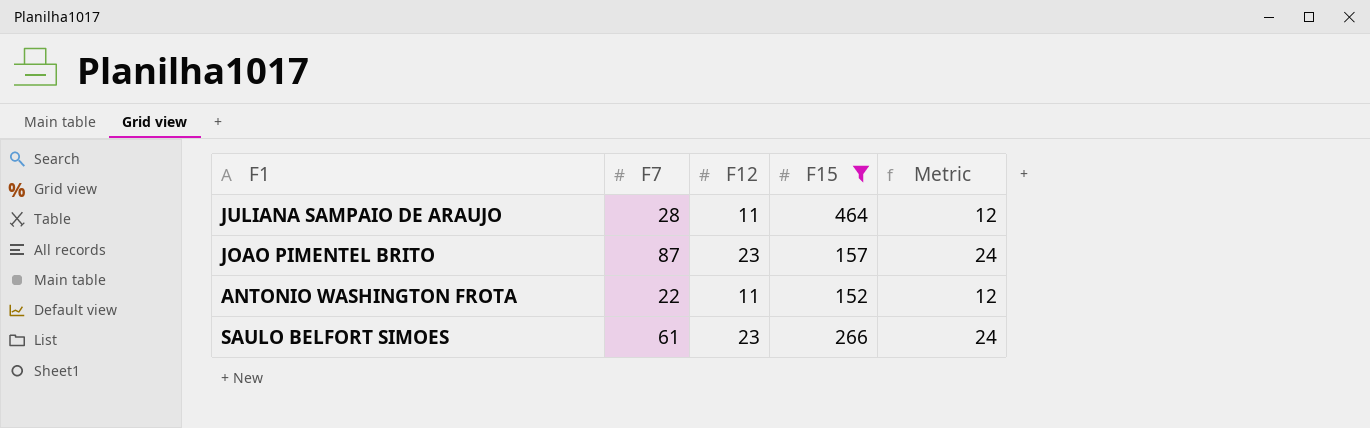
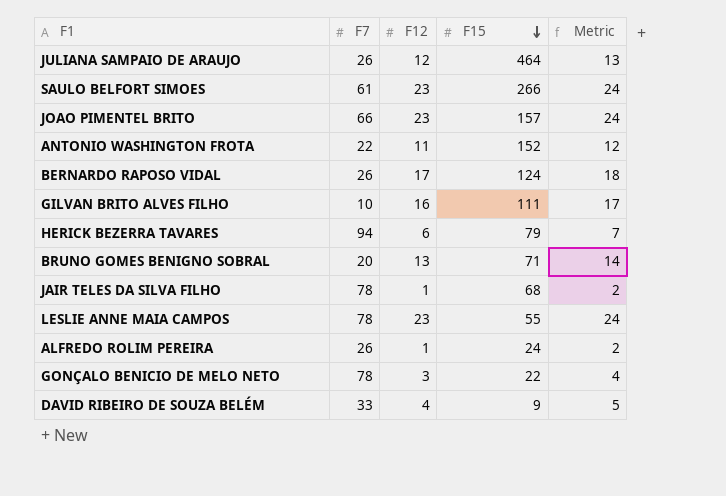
filter: F15 >= 152 -> none
row order: none -> F15 descending
JULIANA SAMPAIO DE ARAUJO | F7: 28 -> 26
JULIANA SAMPAIO DE ARAUJO | F12: 11 -> 12
JULIANA SAMPAIO DE ARAUJO | Metric: 12 -> 13
JOAO PIMENTEL BRITO | F7: 87 -> 66

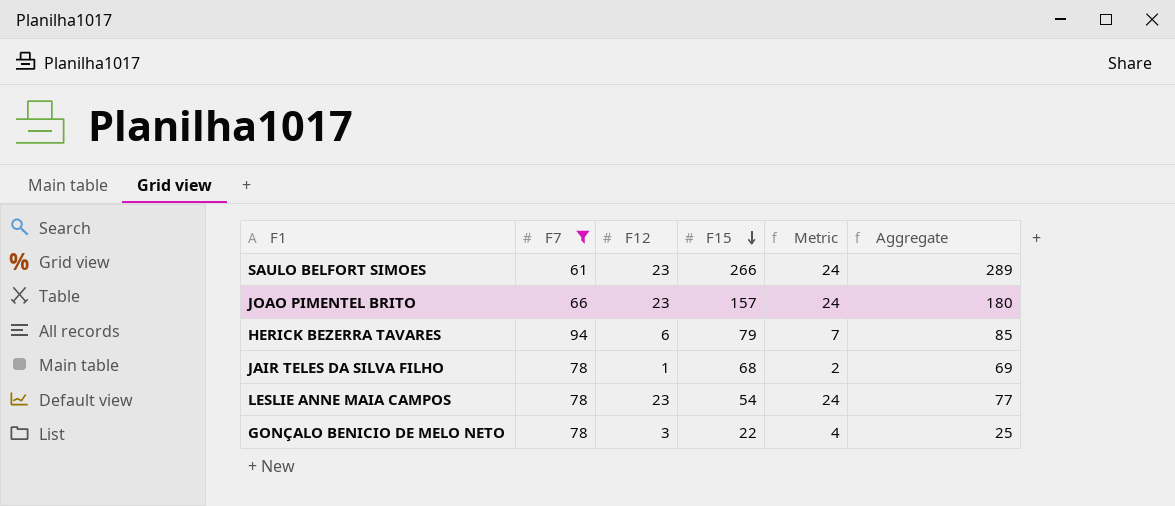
filter: none -> F7 >= 61
column Aggregate | formula: none -> [F12] + [F15]
LESLIE ANNE MAIA CAMPOS | F15: 55 -> 54

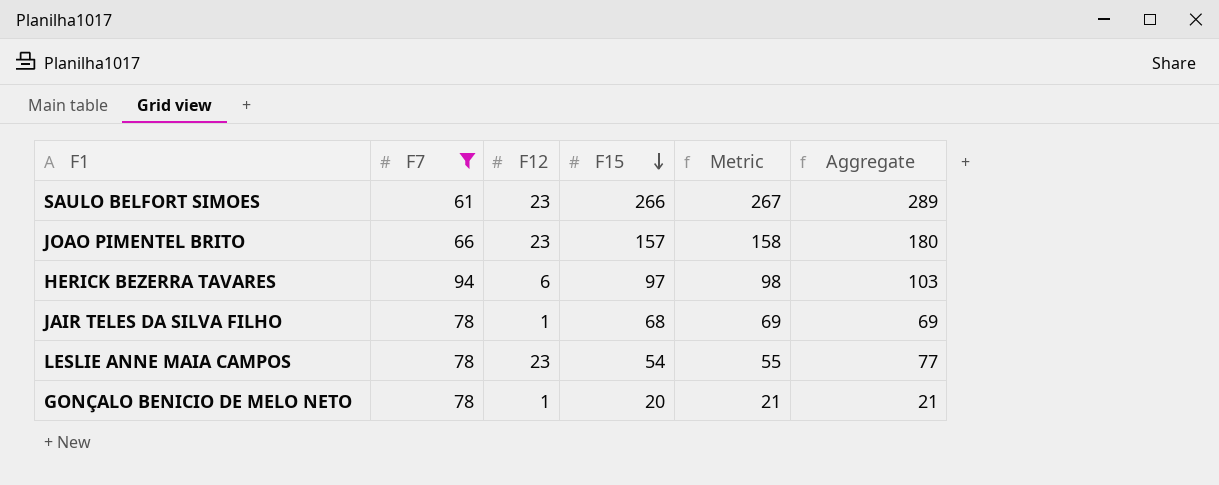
column Metric | formula: [F12] + 1 -> [F15] + 1
HERICK BEZERRA TAVARES | F15: 79 -> 97
HERICK BEZERRA TAVARES | Aggregate: 85 -> 103
GONÇALO BENICIO DE MELO NETO | F12: 3 -> 1
GONÇALO BENICIO DE MELO NETO | F15: 22 -> 20
GONÇALO BENICIO DE MELO NETO | Aggregate: 25 -> 21

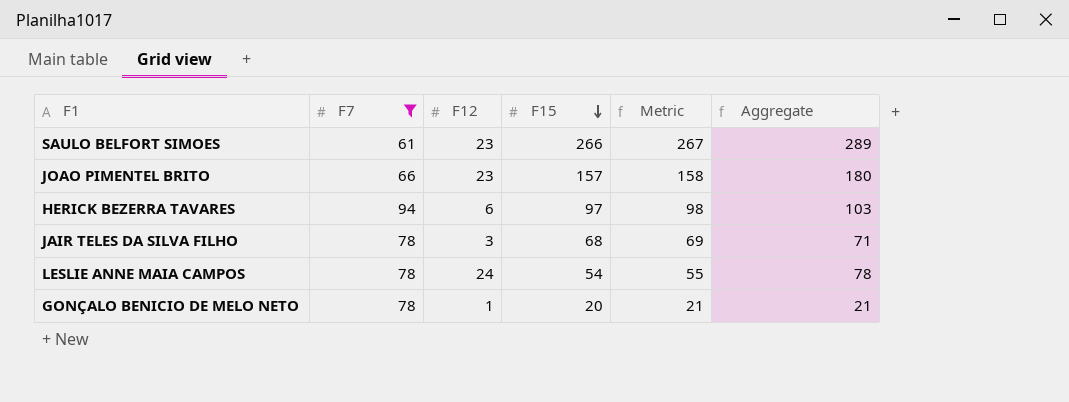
JAIR TELES DA SILVA FILHO | F12: 1 -> 3
JAIR TELES DA SILVA FILHO | Aggregate: 69 -> 71
LESLIE ANNE MAIA CAMPOS | F12: 23 -> 24
LESLIE ANNE MAIA CAMPOS | Aggregate: 77 -> 78

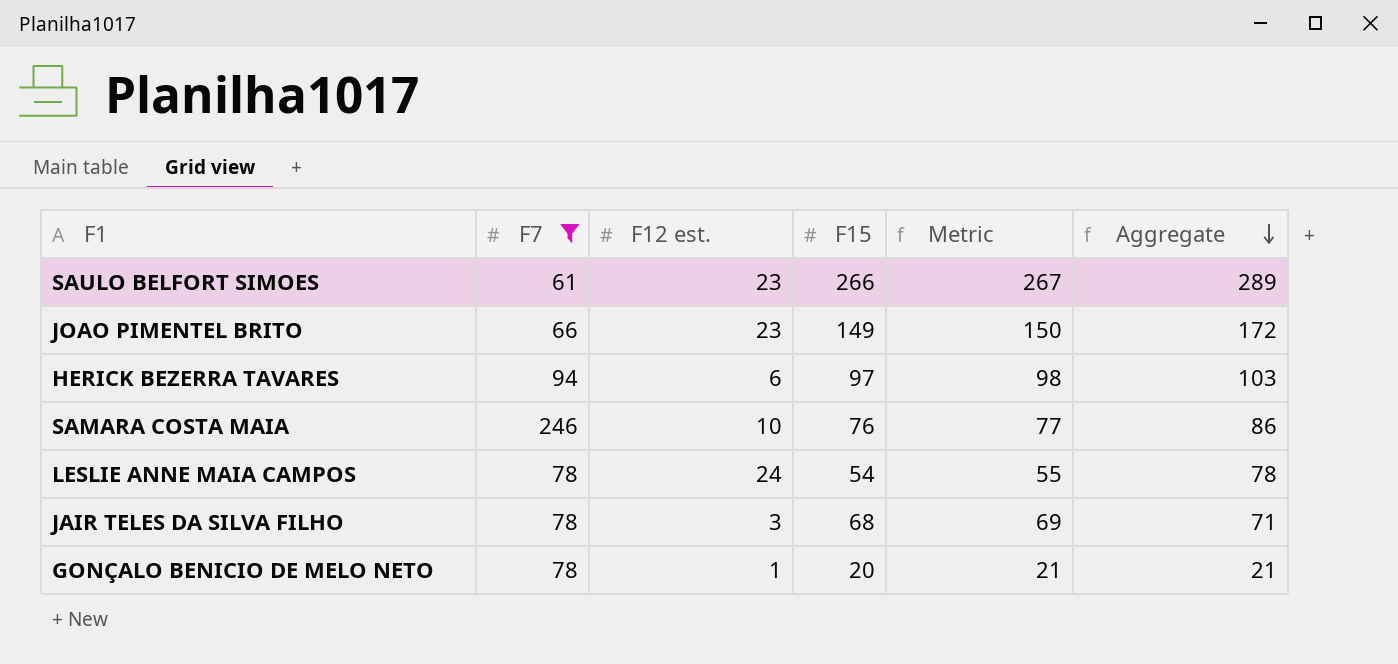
row order: F15 descending -> Aggregate descending
column name: F12 -> F12 est.
JOAO PIMENTEL BRITO | F15: 157 -> 149
JOAO PIMENTEL BRITO | Metric: 158 -> 150
JOAO PIMENTEL BRITO | Aggregate: 180 -> 172
row SAMARA COSTA MAIA: none -> 246 | 10 | 76 | 77 | 86

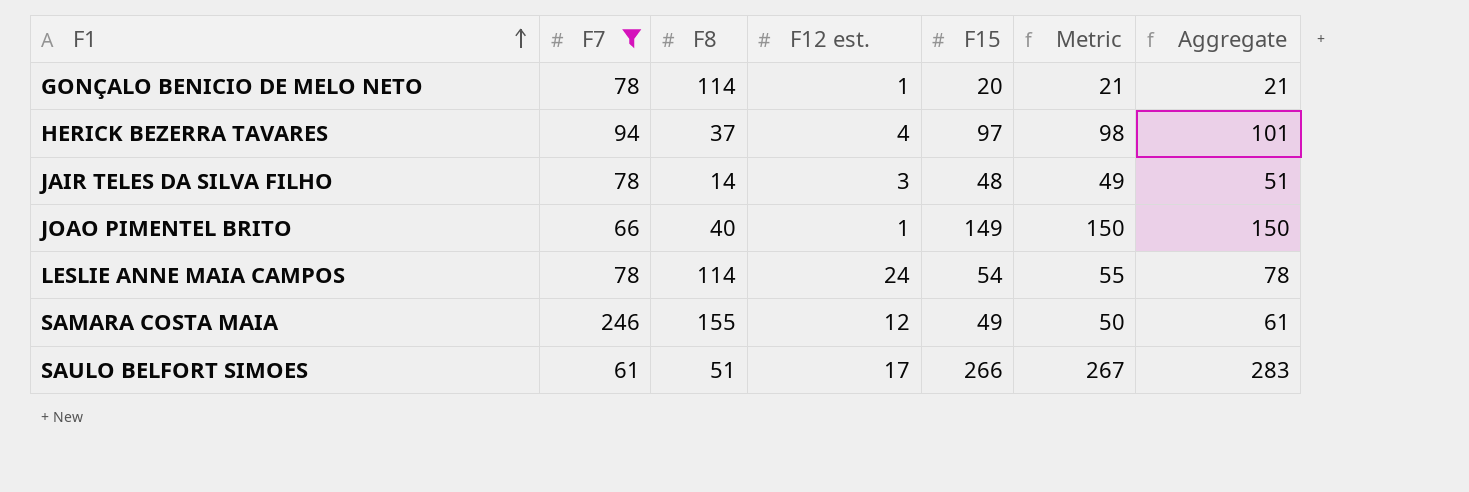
row order: Aggregate descending -> F1 ascending
column F8 | position: none -> 3
HERICK BEZERRA TAVARES | F12 est.: 6 -> 4
HERICK BEZERRA TAVARES | Aggregate: 103 -> 101
JAIR TELES DA SILVA FILHO | F15: 68 -> 48
JAIR TELES DA SILVA FILHO | Metric: 69 -> 49
JAIR TELES DA SILVA FILHO | Aggregate: 71 -> 51
JOAO PIMENTEL BRITO | F12 est.: 23 -> 1
JOAO PIMENTEL BRITO | Aggregate: 172 -> 150
SAMARA COSTA MAIA | F12 est.: 10 -> 12
SAMARA COSTA MAIA | F15: 76 -> 49
SAMARA COSTA MAIA | Metric: 77 -> 50
SAMARA COSTA MAIA | Aggregate: 86 -> 61
SAULO BELFORT SIMOES | F12 est.: 23 -> 17
SAULO BELFORT SIMOES | Aggregate: 289 -> 283

